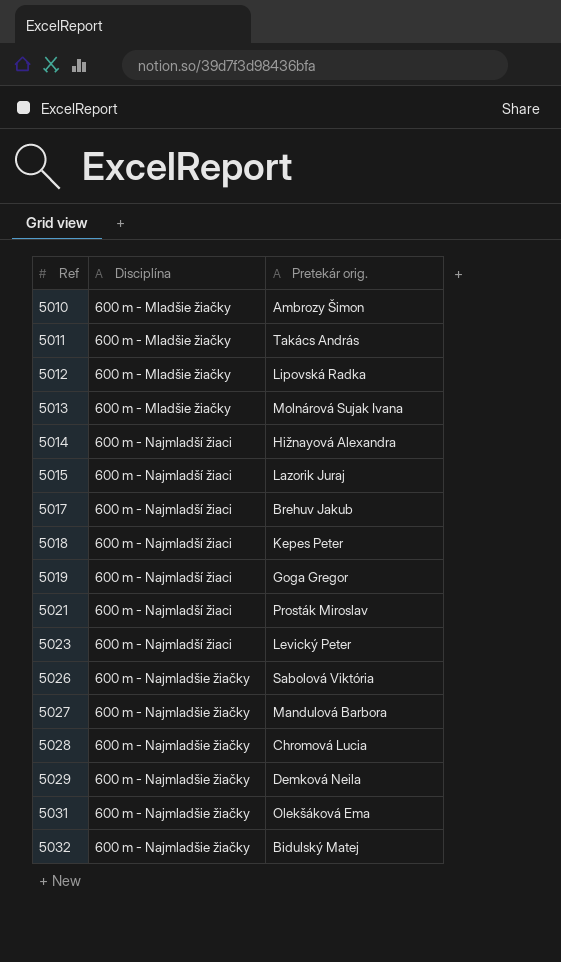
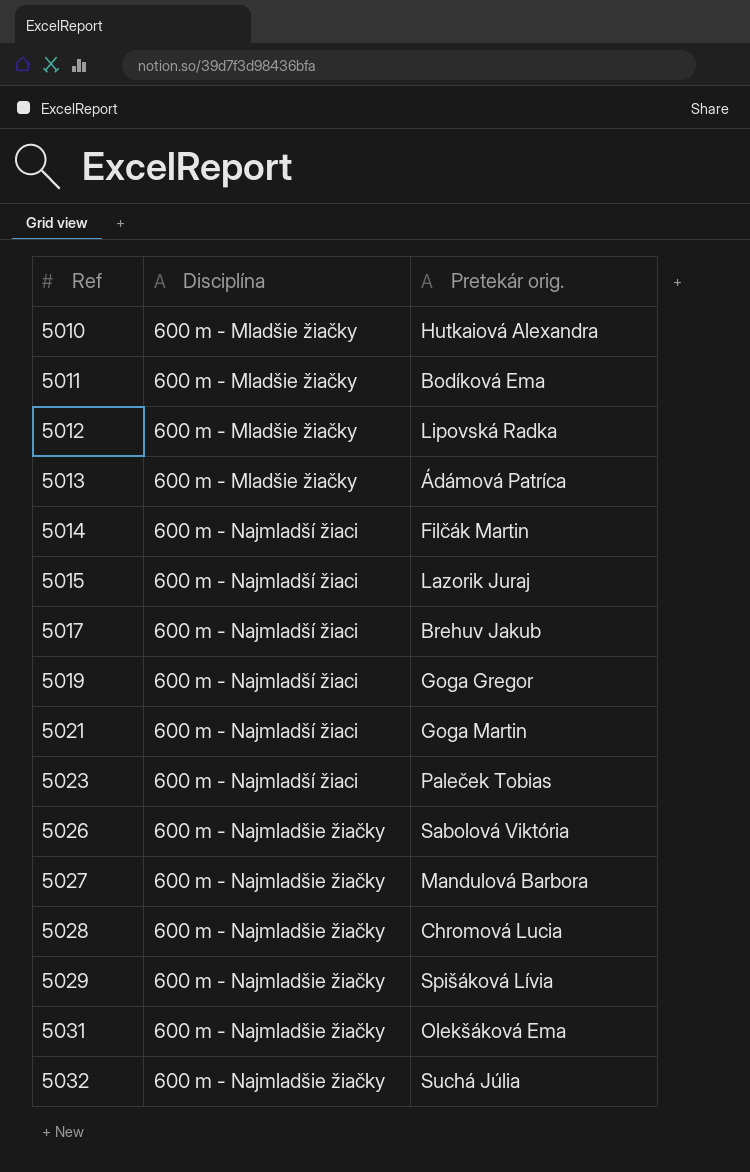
row 5018: 600 m - Najmladší žiaci | Kepes Peter -> none
5010 | Pretekár orig.: Ambrozy Šimon -> Hutkaiová Alexandra
5011 | Pretekár orig.: Takács András -> Bodíková Ema
5013 | Pretekár orig.: Molnárová Sujak Ivana -> Ádámová Patríca
5014 | Pretekár orig.: Hižnayová Alexandra -> Filčák Martin
5021 | Pretekár orig.: Prosták Miroslav -> Goga Martin
5023 | Pretekár orig.: Levický Peter -> Paleček Tobias
5029 | Pretekár orig.: Demková Neila -> Spišáková Lívia
5032 | Pretekár orig.: Bidulský Matej -> Suchá Júlia

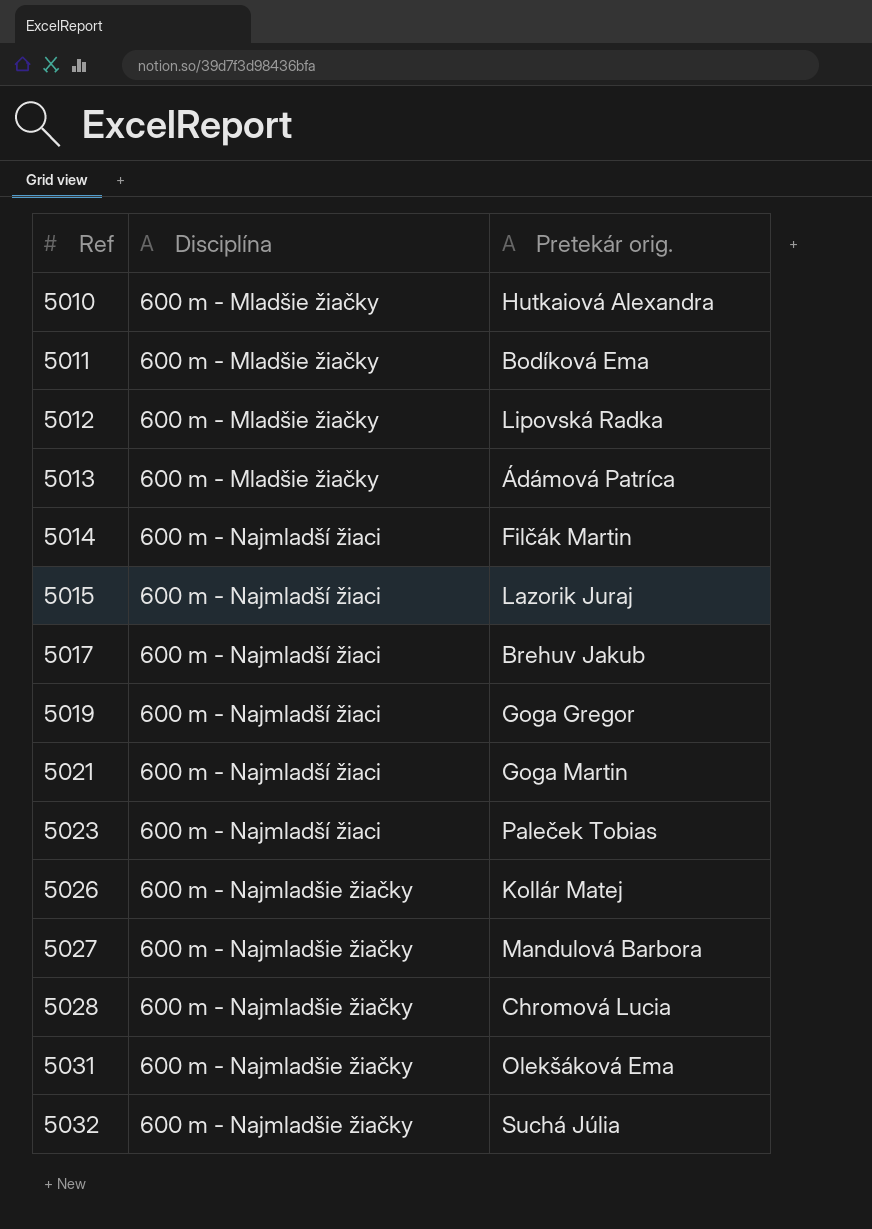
row 5029: 600 m - Najmladšie žiačky | Spišáková Lívia -> none
5026 | Pretekár orig.: Sabolová Viktória -> Kollár Matej

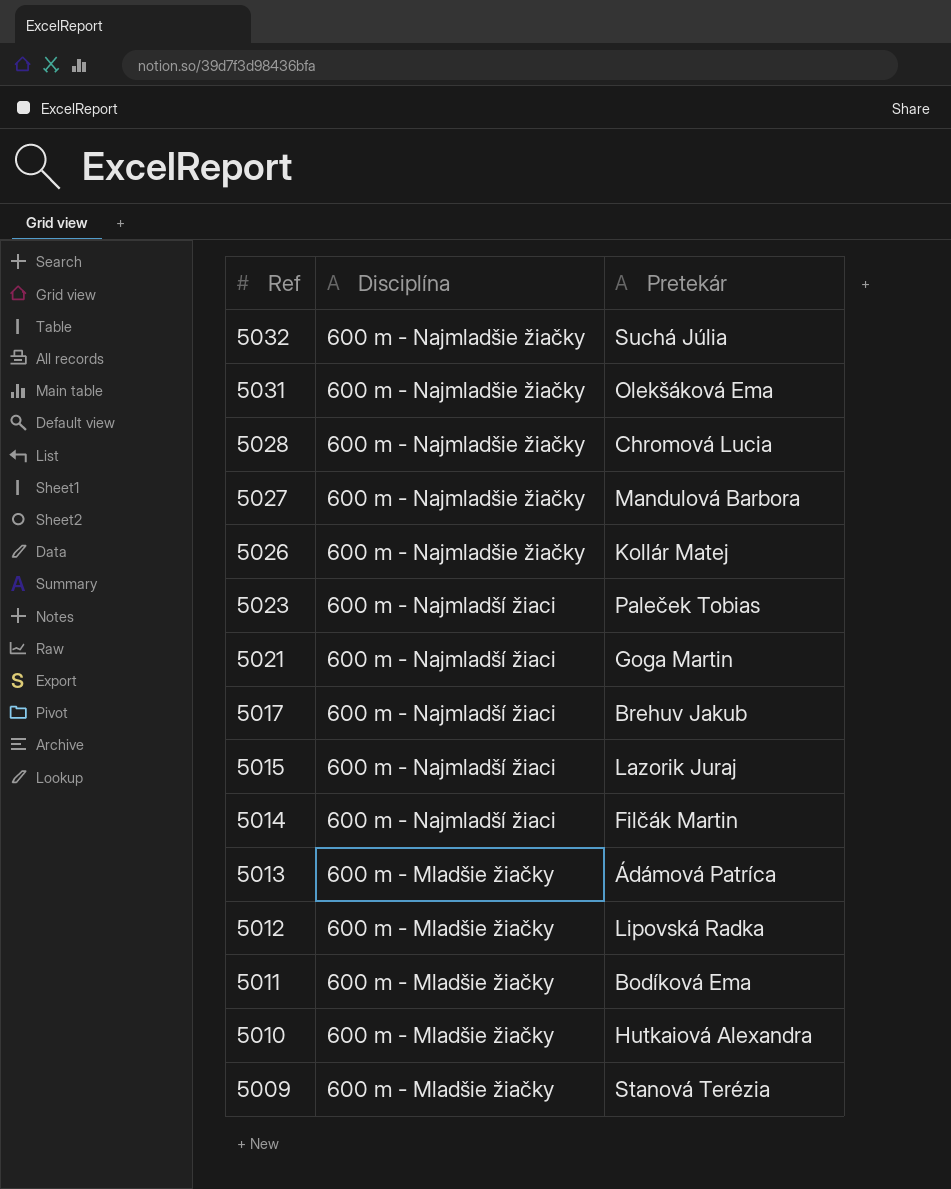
row order: Ref ascending -> Ref descending
column name: Pretekár orig. -> Pretekár
row 5019: 600 m - Najmladší žiaci | Goga Gregor -> none
row 5009: none -> 600 m - Mladšie žiačky | Stanová Terézia

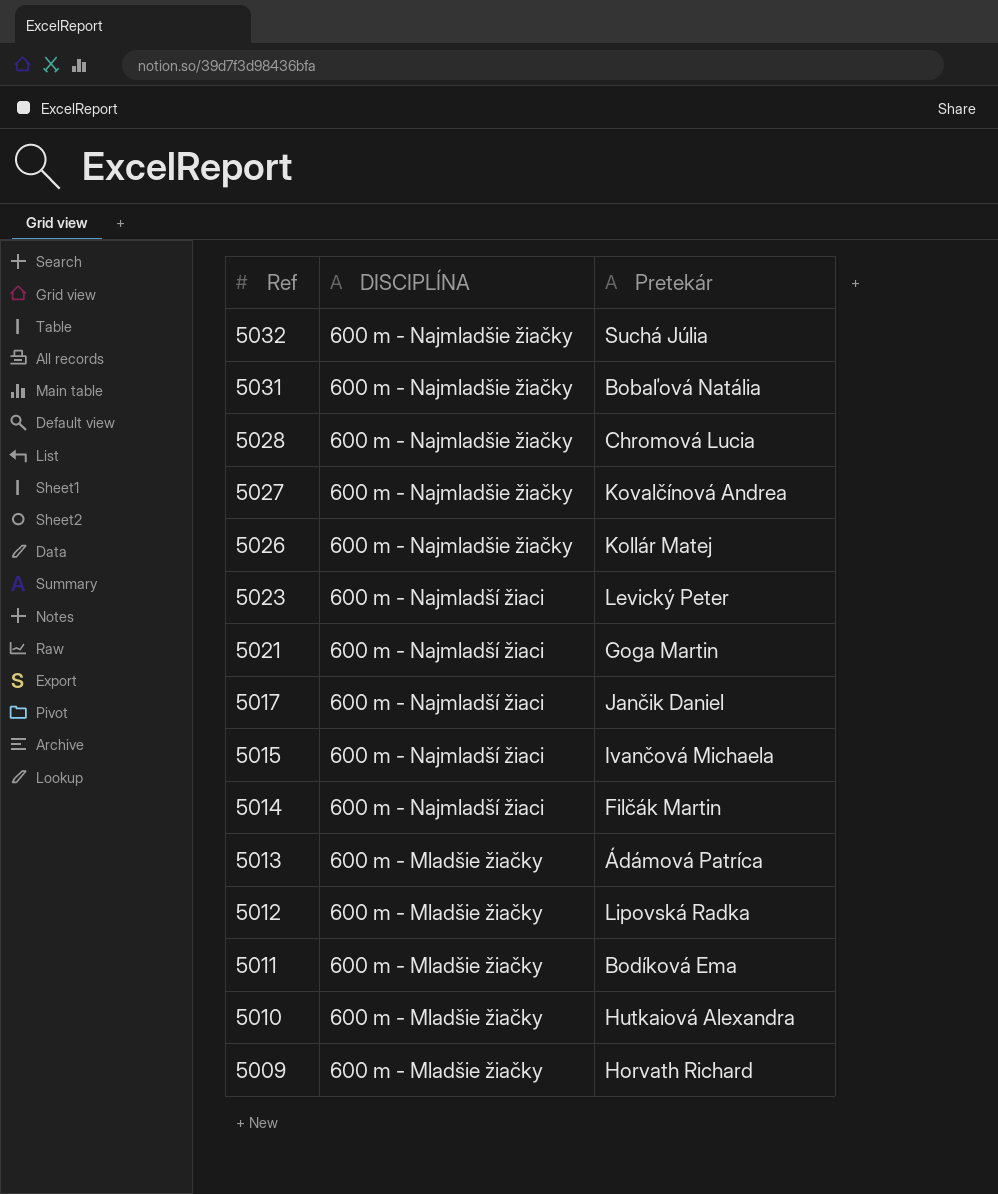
column name: Disciplína -> DISCIPLÍNA
5031 | Pretekár: Olekšáková Ema -> Bobaľová Natália
5027 | Pretekár: Mandulová Barbora -> Kovalčínová Andrea
5023 | Pretekár: Paleček Tobias -> Levický Peter
5017 | Pretekár: Brehuv Jakub -> Jančik Daniel
5015 | Pretekár: Lazorik Juraj -> Ivančová Michaela
5009 | Pretekár: Stanová Terézia -> Horvath Richard

